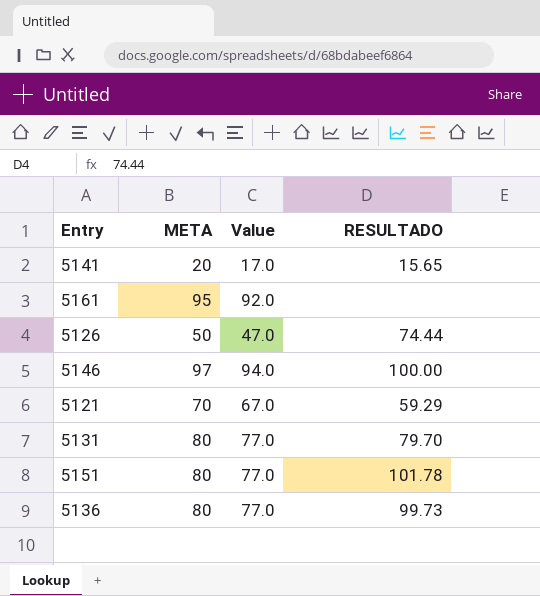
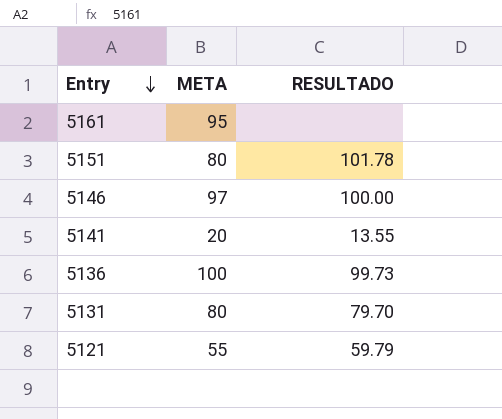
row order: none -> Entry descending
column Value | formula: [META] - 3 -> none
row 5126: 50 | 47.0 | 74.44 -> none
5141 | RESULTADO: 15.65 -> 13.55
5136 | META: 80 -> 100
5121 | META: 70 -> 55
5121 | RESULTADO: 59.29 -> 59.79

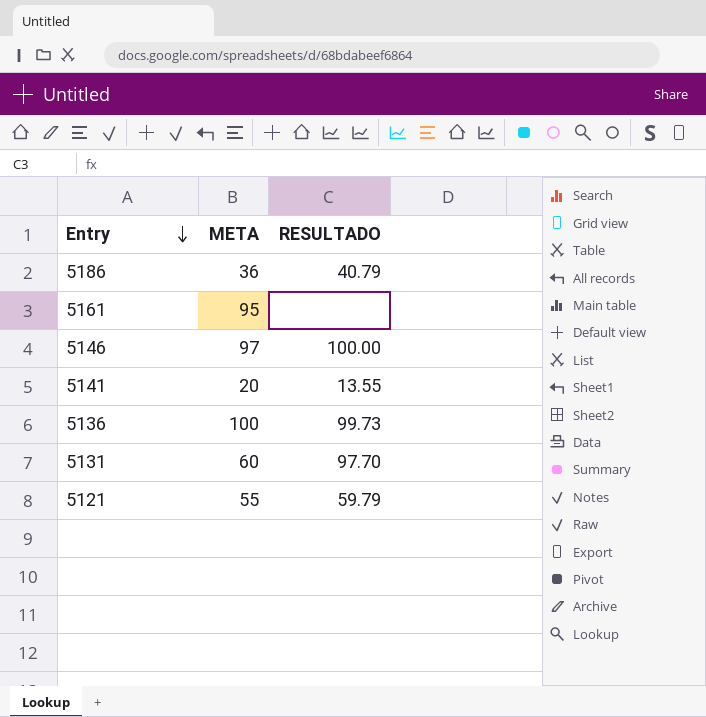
row 5151: 80 | 101.78 -> none
row 5186: none -> 36 | 40.79
5131 | META: 80 -> 60
5131 | RESULTADO: 79.70 -> 97.70

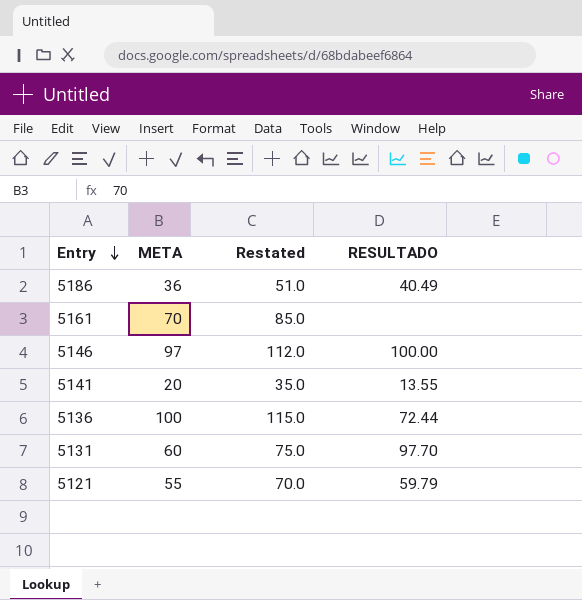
column Restated | formula: none -> [META] + 15
5186 | RESULTADO: 40.79 -> 40.49
5161 | META: 95 -> 70
5136 | RESULTADO: 99.73 -> 72.44

